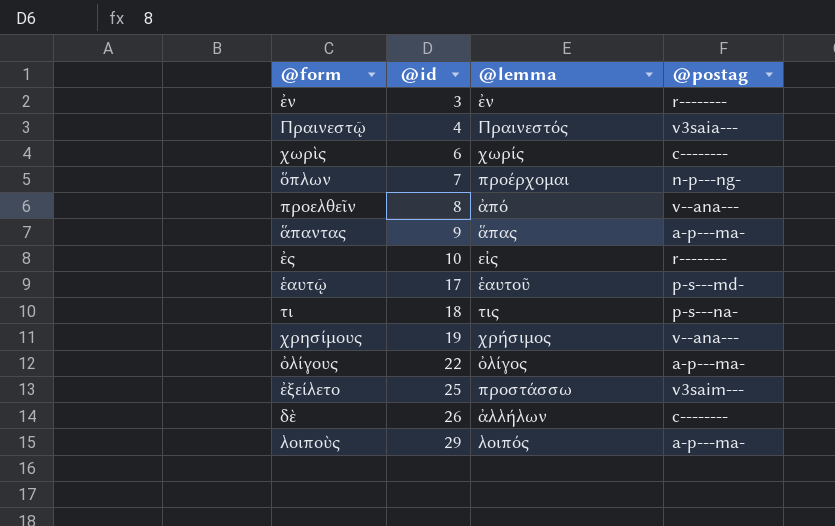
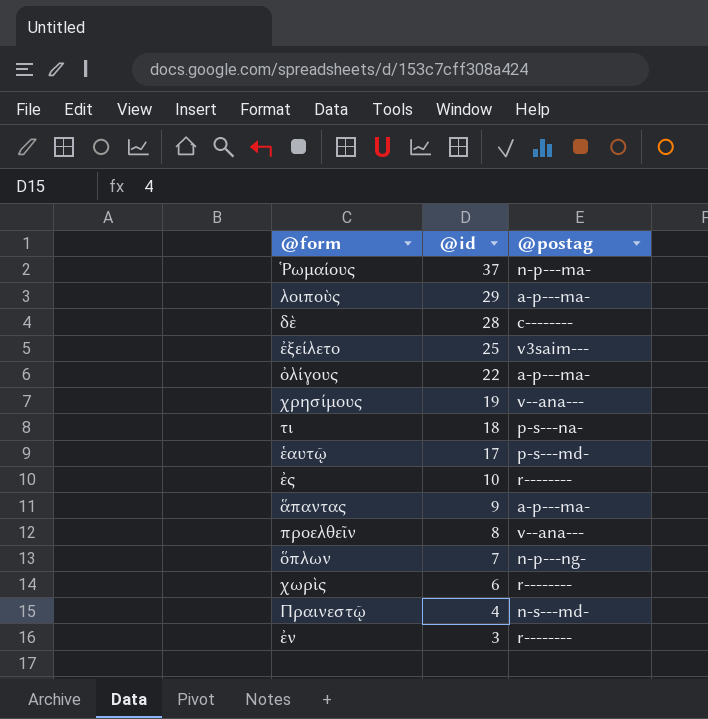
row order: @id ascending -> @id descending
column @lemma | position: 3 -> none
row Ῥωμαίους: none -> 37 | n-p---ma-
δὲ | @id: 26 -> 28
χωρὶς | @postag: c-------- -> r--------
Πραινεστῷ | @postag: v3saia--- -> n-s---md-

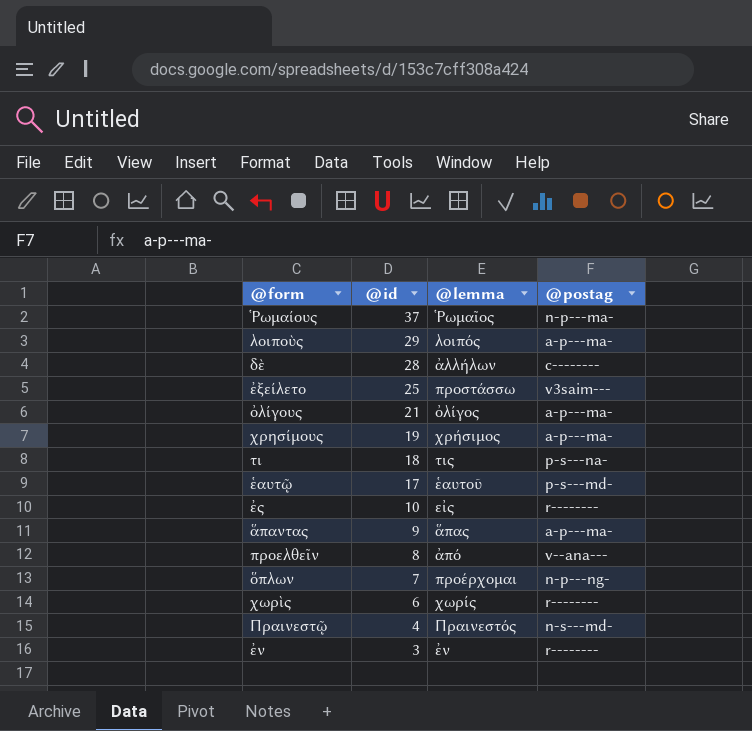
column @lemma | position: none -> 3
ὀλίγους | @id: 22 -> 21
χρησίμους | @postag: v--ana--- -> a-p---ma-

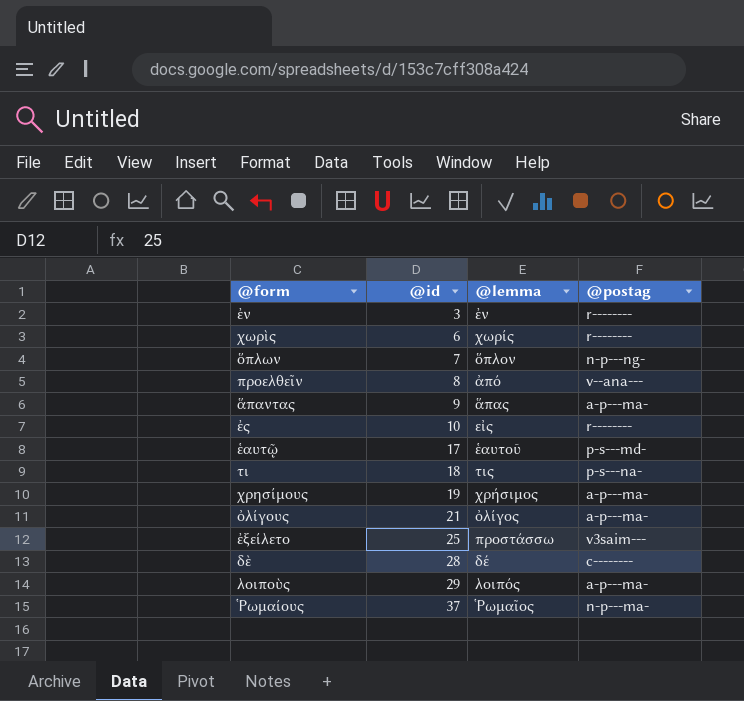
row order: @id descending -> @id ascending
row Πραινεστῷ: 4 | Πραινεστός | n-s---md- -> none
ὅπλων | @lemma: προέρχομαι -> ὅπλον
δὲ | @lemma: ἀλλήλων -> δέ

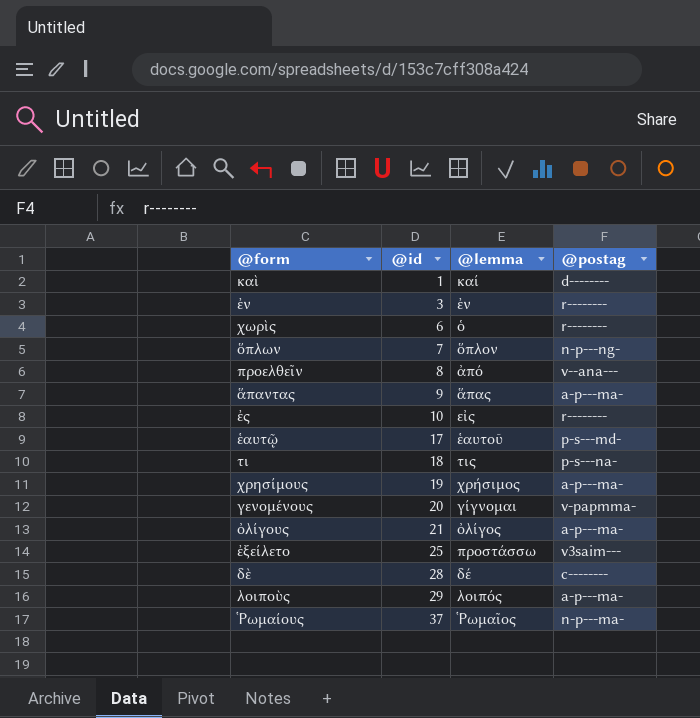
row καὶ: none -> 1 | καί | d--------
χωρὶς | @lemma: χωρίς -> ὁ
row γενομένους: none -> 20 | γίγνομαι | v-papmma-

